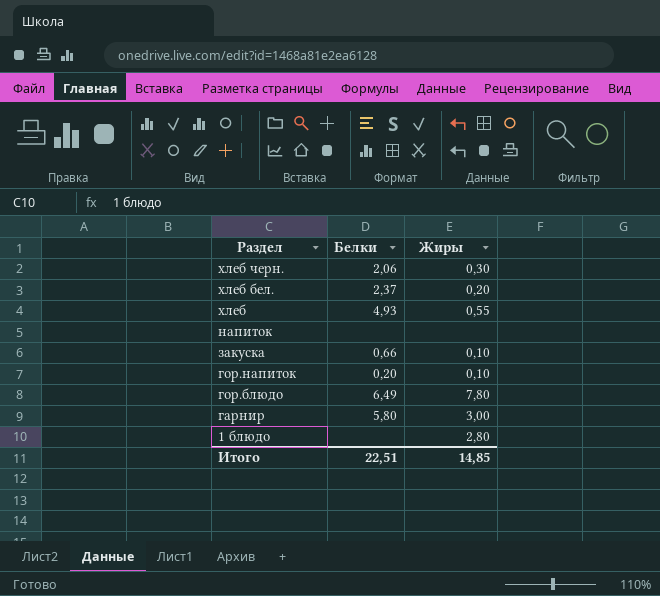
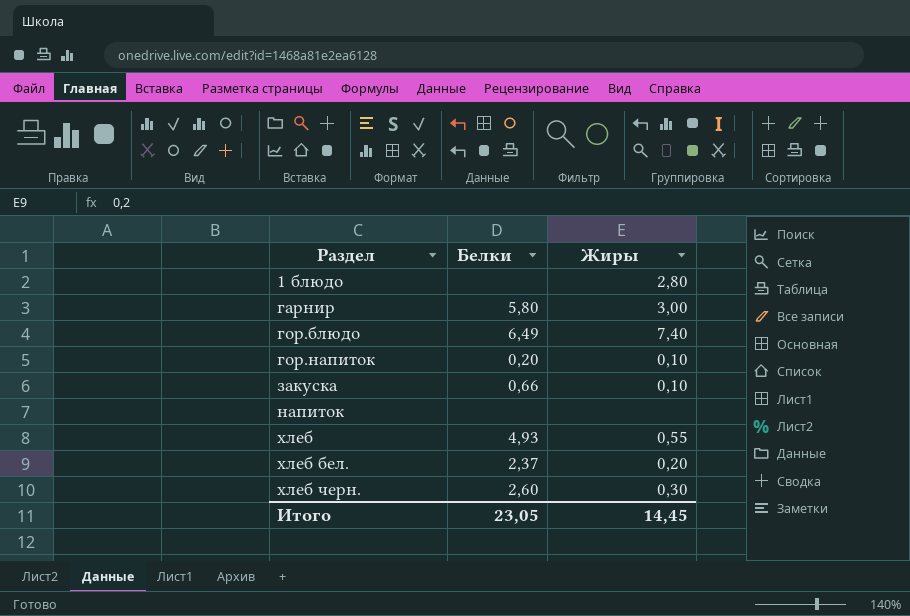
row order: Раздел descending -> Раздел ascending
гор.блюдо | Жиры: 7,80 -> 7,40
хлеб черн. | Белки: 2,06 -> 2,60
Итого | Белки: 22,51 -> 23,05
Итого | Жиры: 14,85 -> 14,45

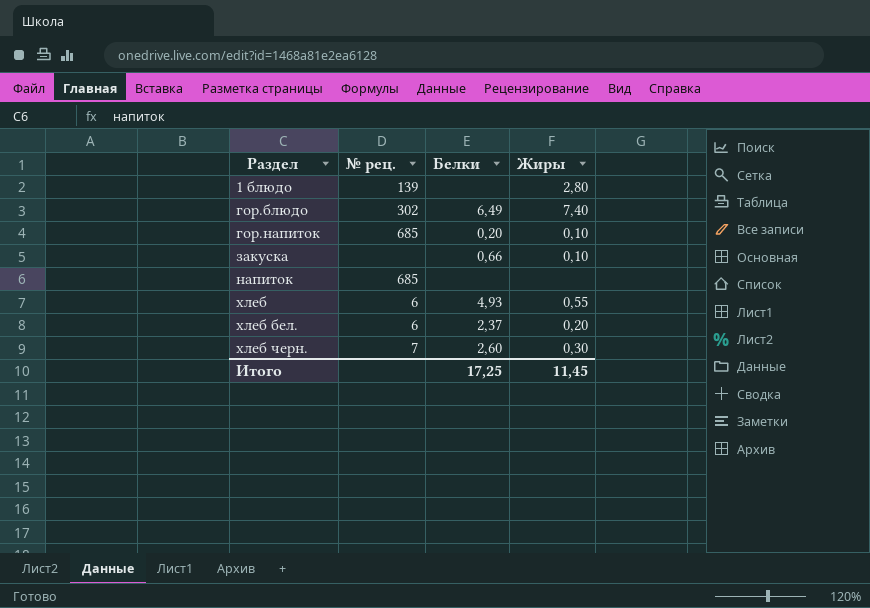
column № рец. | position: none -> 2
row гарнир: 5,80 | 3,00 -> none
Итого | Белки: 23,05 -> 17,25
Итого | Жиры: 14,45 -> 11,45

